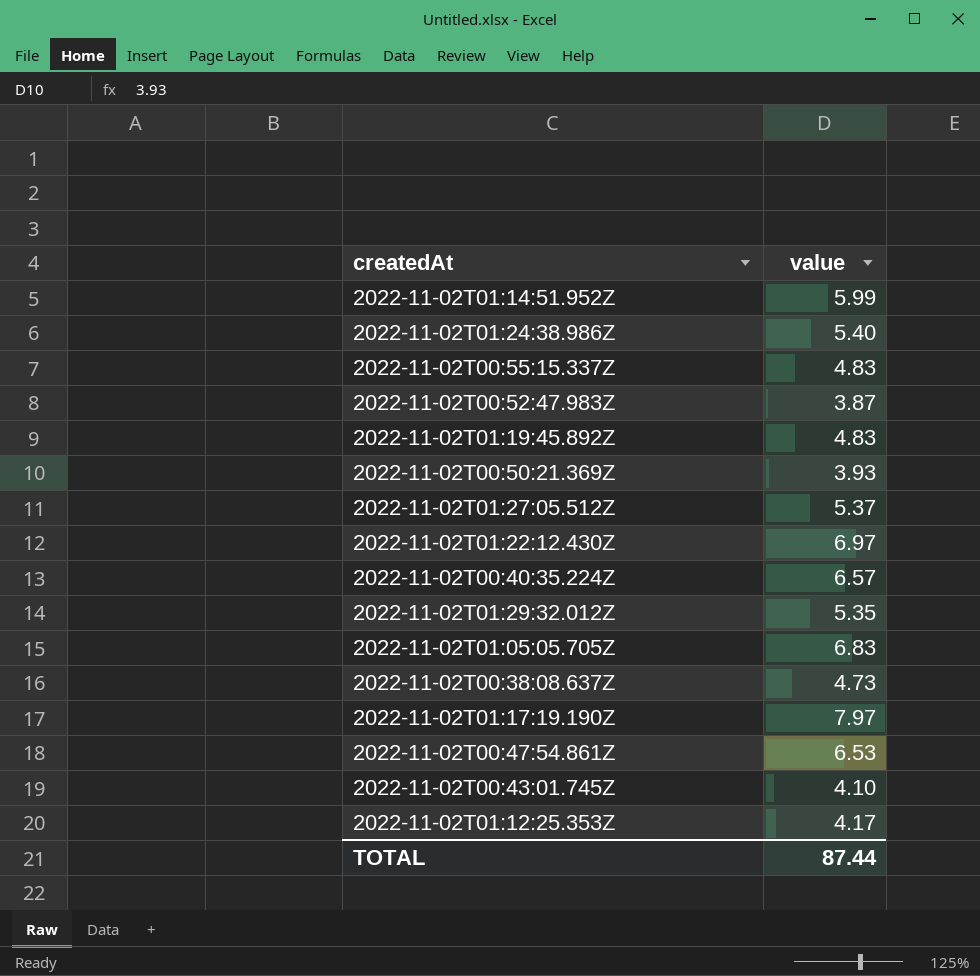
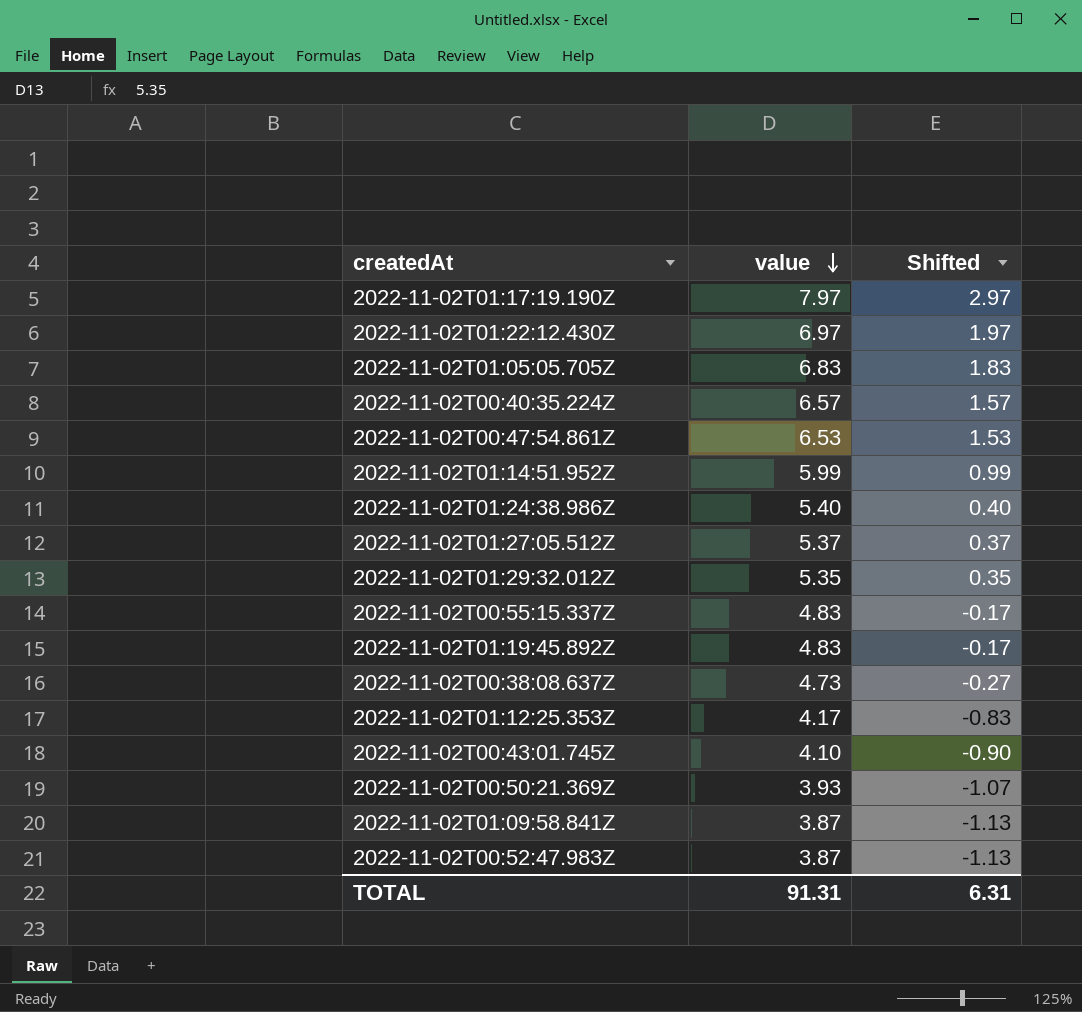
row order: none -> value descending
column Shifted | formula: none -> [value] - 5
row 2022-11-02T01:09:58.841Z: none -> 3.87 | -1.13
TOTAL | value: 87.44 -> 91.31

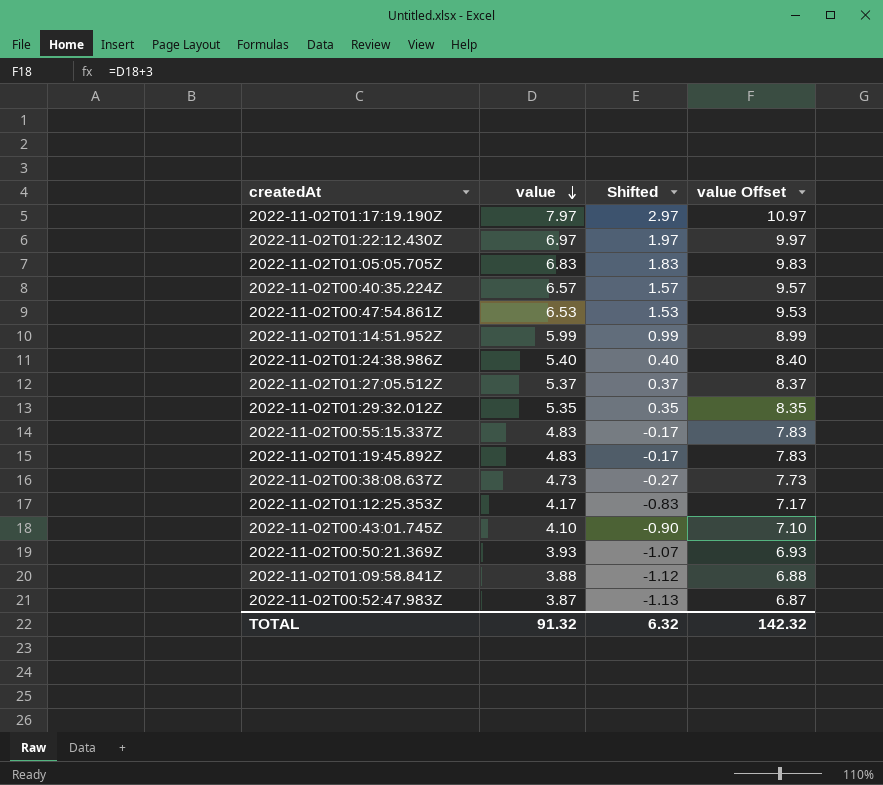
column value Offset | formula: none -> [value] + 3
2022-11-02T01:09:58.841Z | value: 3.87 -> 3.88
2022-11-02T01:09:58.841Z | Shifted: -1.13 -> -1.12
TOTAL | value: 91.31 -> 91.32
TOTAL | Shifted: 6.31 -> 6.32

